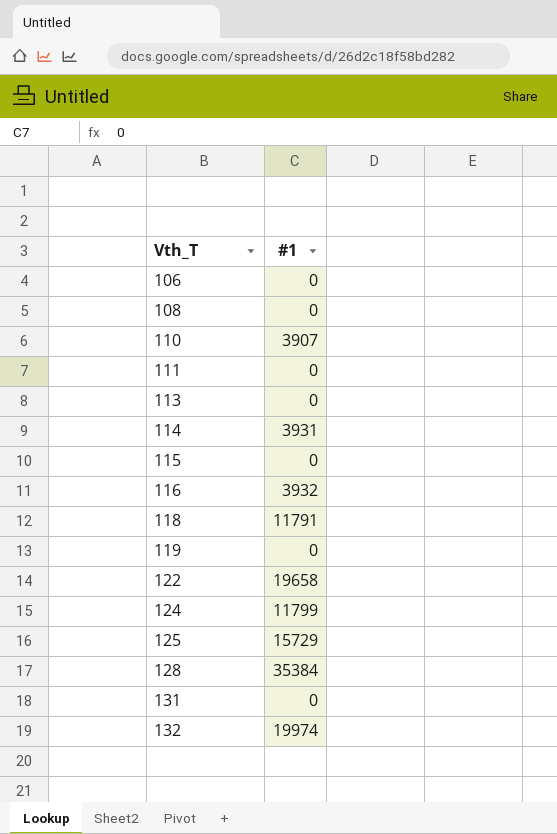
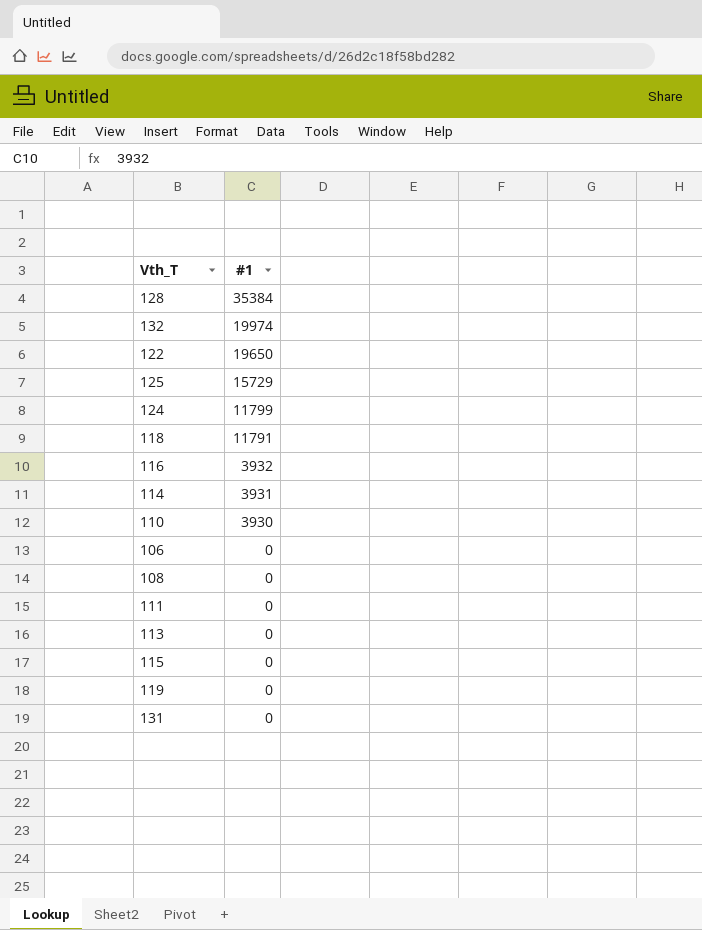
row order: Vth_T ascending -> #1 descending
122 | #1: 19658 -> 19650
110 | #1: 3907 -> 3930

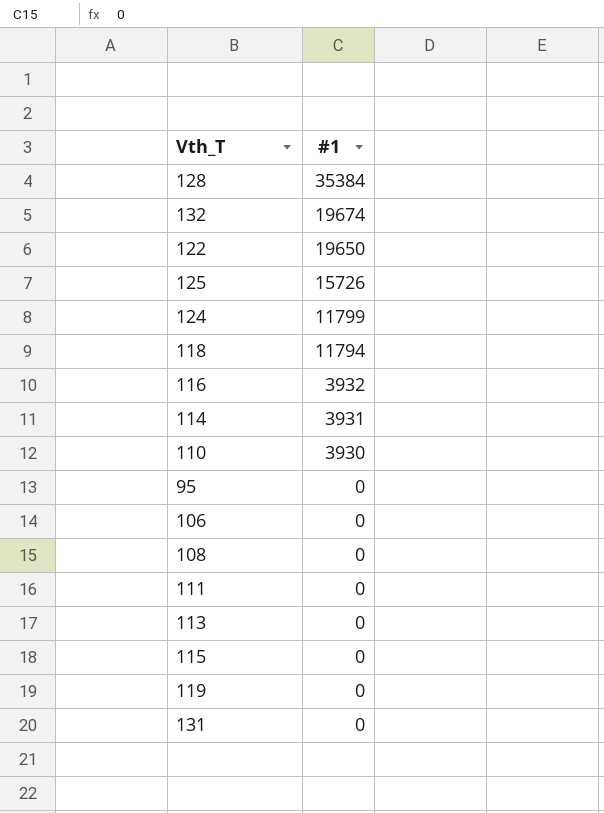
132 | #1: 19974 -> 19674
125 | #1: 15729 -> 15726
118 | #1: 11791 -> 11794
row 95: none -> 0

